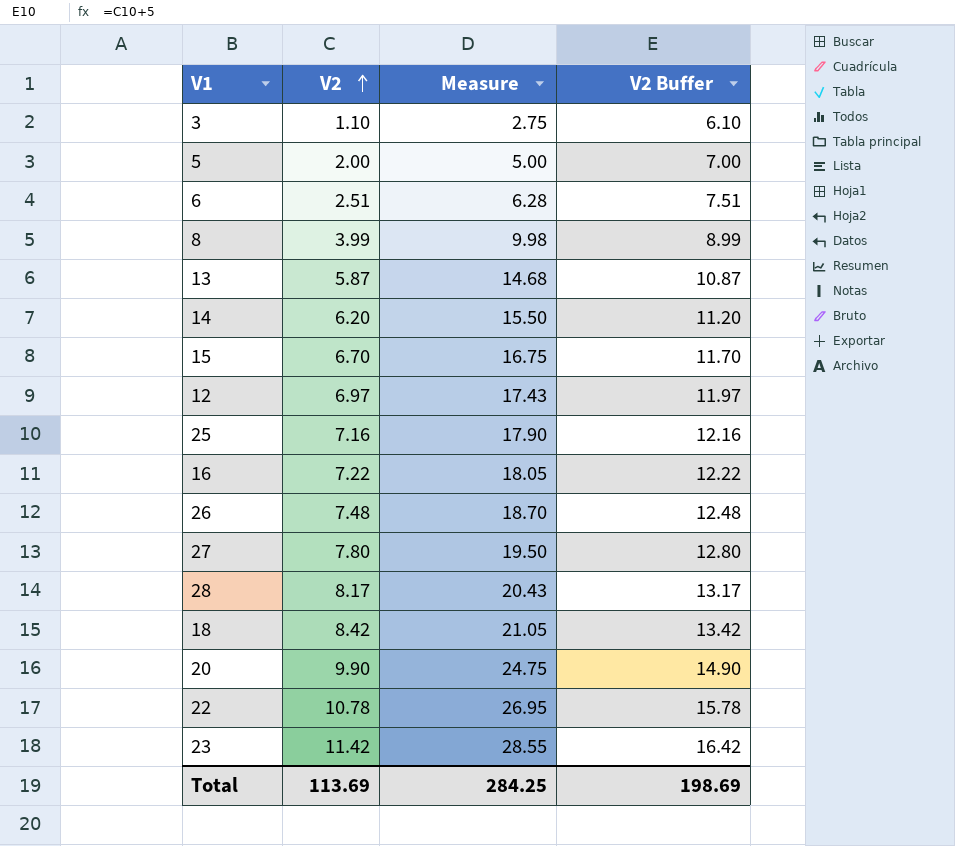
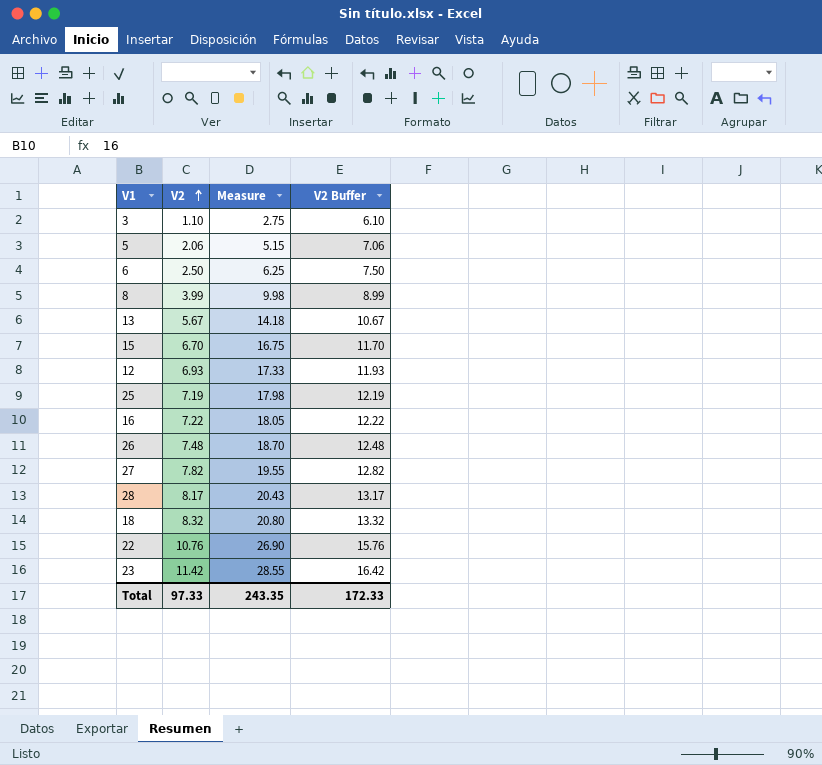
row 14: 6.20 | 15.50 | 11.20 -> none
row 20: 9.90 | 24.75 | 14.90 -> none
5 | V2: 2.00 -> 2.06
5 | Measure: 5.00 -> 5.15
5 | V2 Buffer: 7.00 -> 7.06
6 | V2: 2.51 -> 2.50
6 | Measure: 6.28 -> 6.25
6 | V2 Buffer: 7.51 -> 7.50
13 | V2: 5.87 -> 5.67
13 | Measure: 14.68 -> 14.18
13 | V2 Buffer: 10.87 -> 10.67
12 | V2: 6.97 -> 6.93
12 | Measure: 17.43 -> 17.33
12 | V2 Buffer: 11.97 -> 11.93
25 | V2: 7.16 -> 7.19
25 | Measure: 17.90 -> 17.98
25 | V2 Buffer: 12.16 -> 12.19
27 | V2: 7.80 -> 7.82
27 | Measure: 19.50 -> 19.55
27 | V2 Buffer: 12.80 -> 12.82
18 | V2: 8.42 -> 8.32
18 | Measure: 21.05 -> 20.80
18 | V2 Buffer: 13.42 -> 13.32
22 | V2: 10.78 -> 10.76
22 | Measure: 26.95 -> 26.90
22 | V2 Buffer: 15.78 -> 15.76
Total | V2: 113.69 -> 97.33
Total | Measure: 284.25 -> 243.35
Total | V2 Buffer: 198.69 -> 172.33

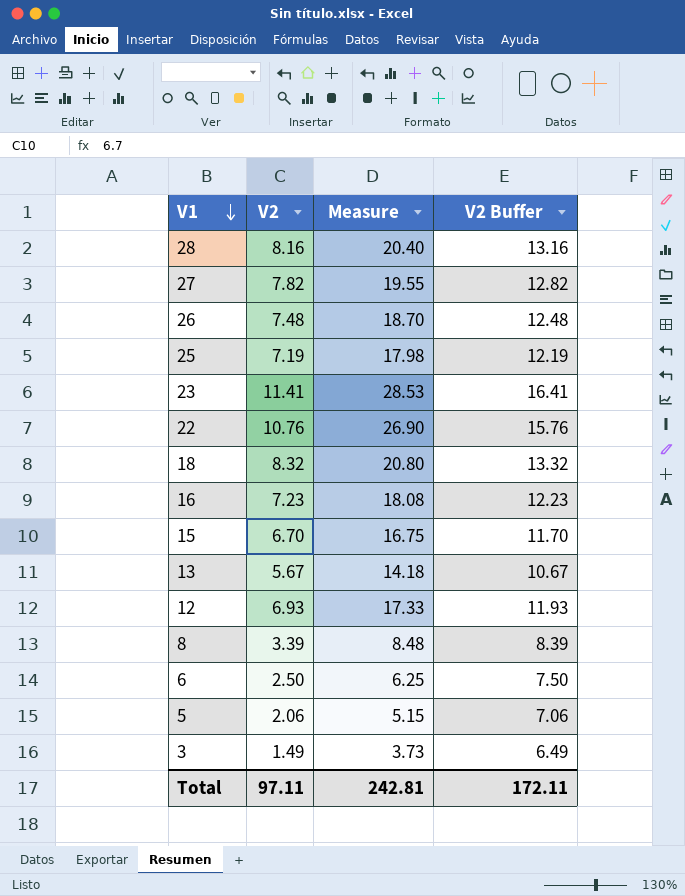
row order: V2 ascending -> V1 descending
28 | V2: 8.17 -> 8.16
28 | Measure: 20.43 -> 20.40
28 | V2 Buffer: 13.17 -> 13.16
23 | V2: 11.42 -> 11.41
23 | Measure: 28.55 -> 28.53
23 | V2 Buffer: 16.42 -> 16.41
16 | V2: 7.22 -> 7.23
16 | Measure: 18.05 -> 18.08
16 | V2 Buffer: 12.22 -> 12.23
8 | V2: 3.99 -> 3.39
8 | Measure: 9.98 -> 8.48
8 | V2 Buffer: 8.99 -> 8.39
3 | V2: 1.10 -> 1.49
3 | Measure: 2.75 -> 3.73
3 | V2 Buffer: 6.10 -> 6.49
Total | V2: 97.33 -> 97.11
Total | Measure: 243.35 -> 242.81
Total | V2 Buffer: 172.33 -> 172.11

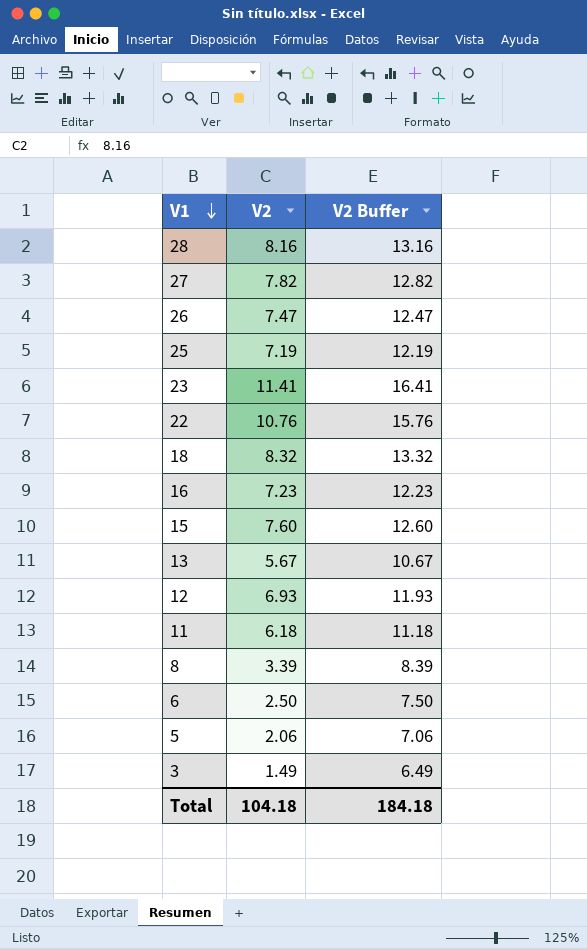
column Measure | formula: [V2] * 2.5 -> none
26 | V2: 7.48 -> 7.47
26 | V2 Buffer: 12.48 -> 12.47
15 | V2: 6.70 -> 7.60
15 | V2 Buffer: 11.70 -> 12.60
row 11: none -> 6.18 | 11.18
Total | V2: 97.11 -> 104.18
Total | V2 Buffer: 172.11 -> 184.18

